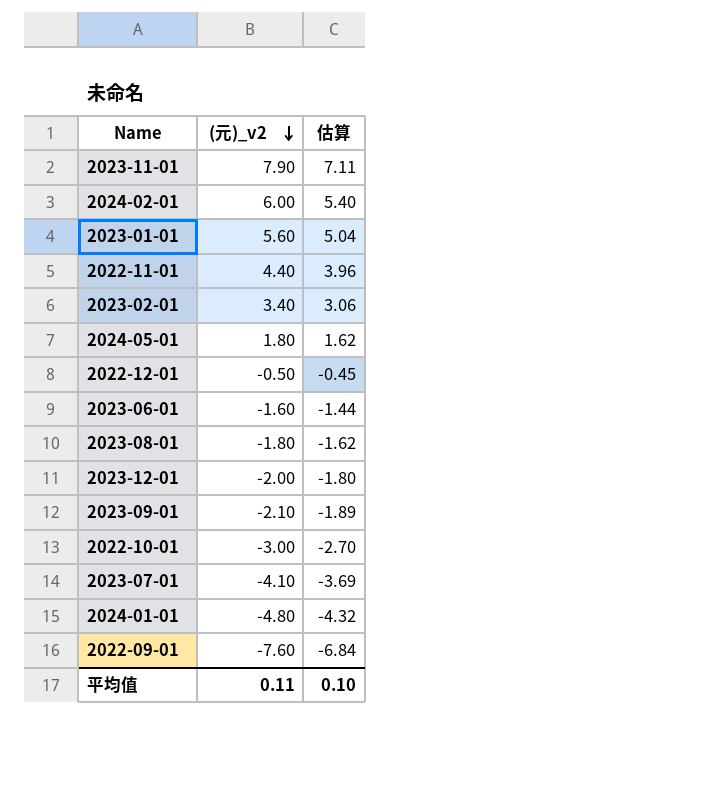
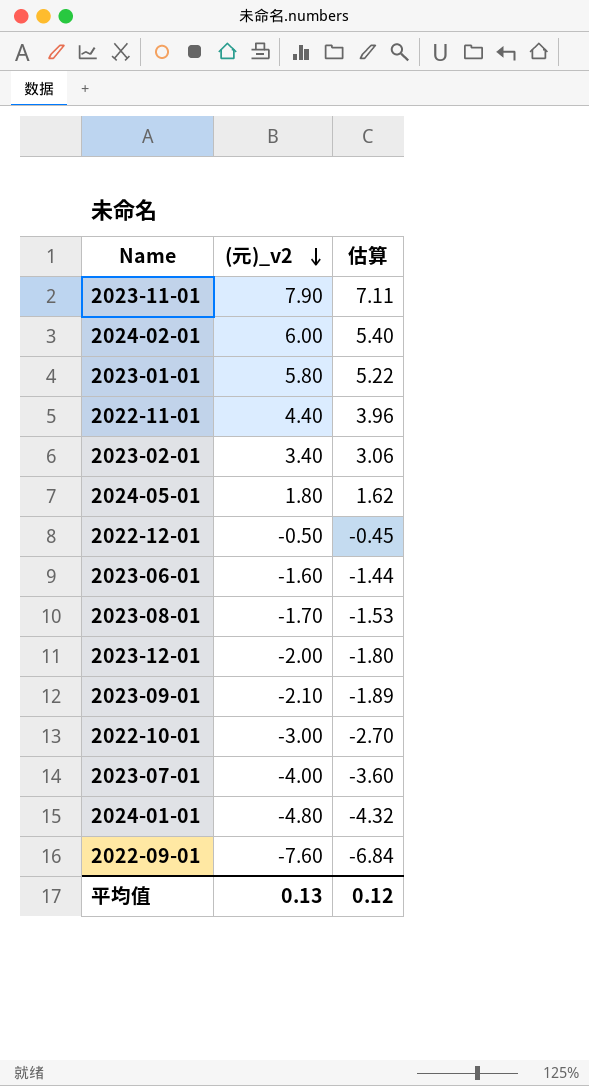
2023-01-01 | (元)_v2: 5.60 -> 5.80
2023-01-01 | 估算: 5.04 -> 5.22
2023-08-01 | (元)_v2: -1.80 -> -1.70
2023-08-01 | 估算: -1.62 -> -1.53
2023-07-01 | (元)_v2: -4.10 -> -4.00
2023-07-01 | 估算: -3.69 -> -3.60
平均值 | (元)_v2: 0.11 -> 0.13
平均值 | 估算: 0.10 -> 0.12

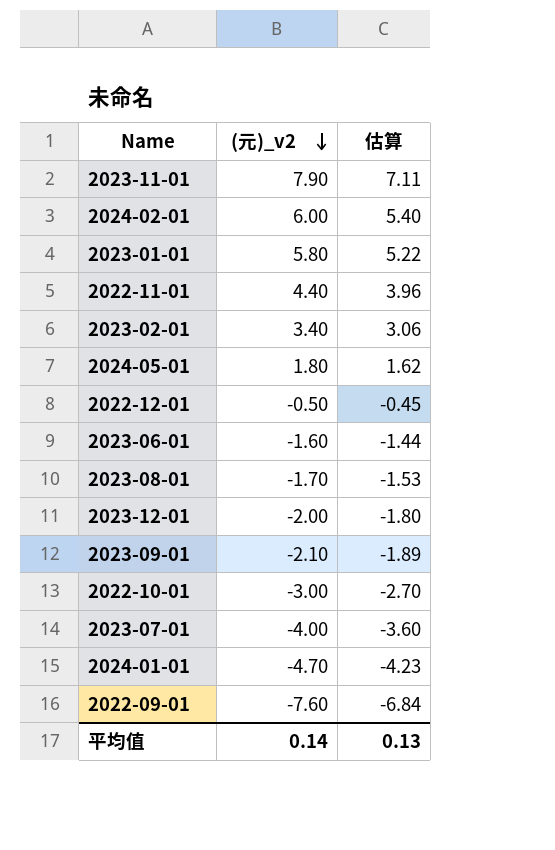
2024-01-01 | (元)_v2: -4.80 -> -4.70
2024-01-01 | 估算: -4.32 -> -4.23
平均值 | (元)_v2: 0.13 -> 0.14
平均值 | 估算: 0.12 -> 0.13

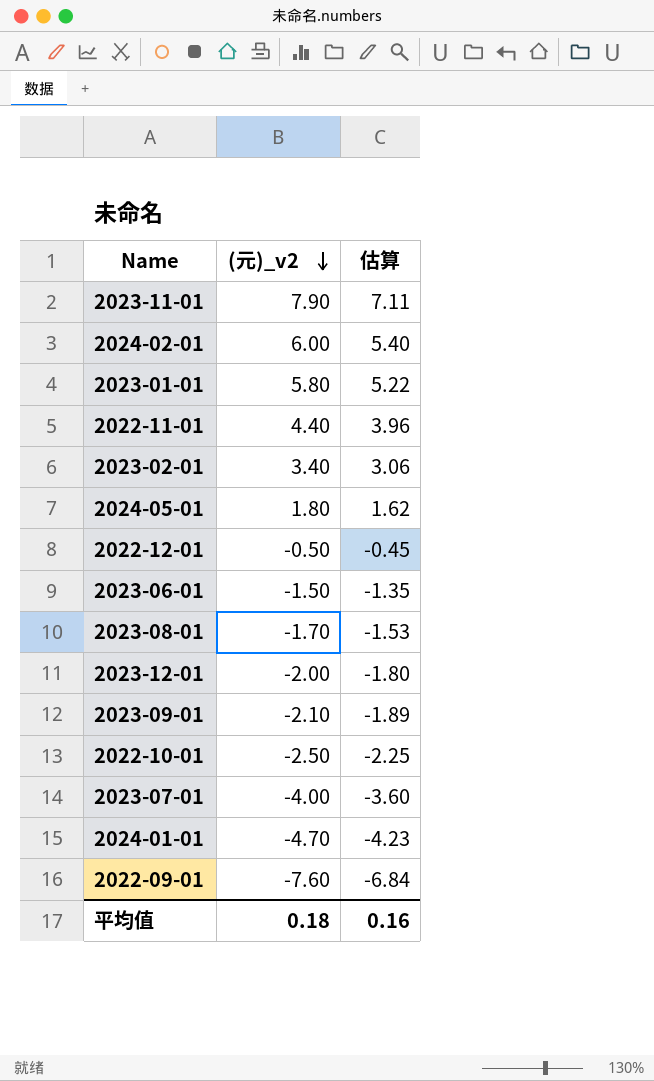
2023-06-01 | (元)_v2: -1.60 -> -1.50
2023-06-01 | 估算: -1.44 -> -1.35
2022-10-01 | (元)_v2: -3.00 -> -2.50
2022-10-01 | 估算: -2.70 -> -2.25
平均值 | (元)_v2: 0.14 -> 0.18
平均值 | 估算: 0.13 -> 0.16

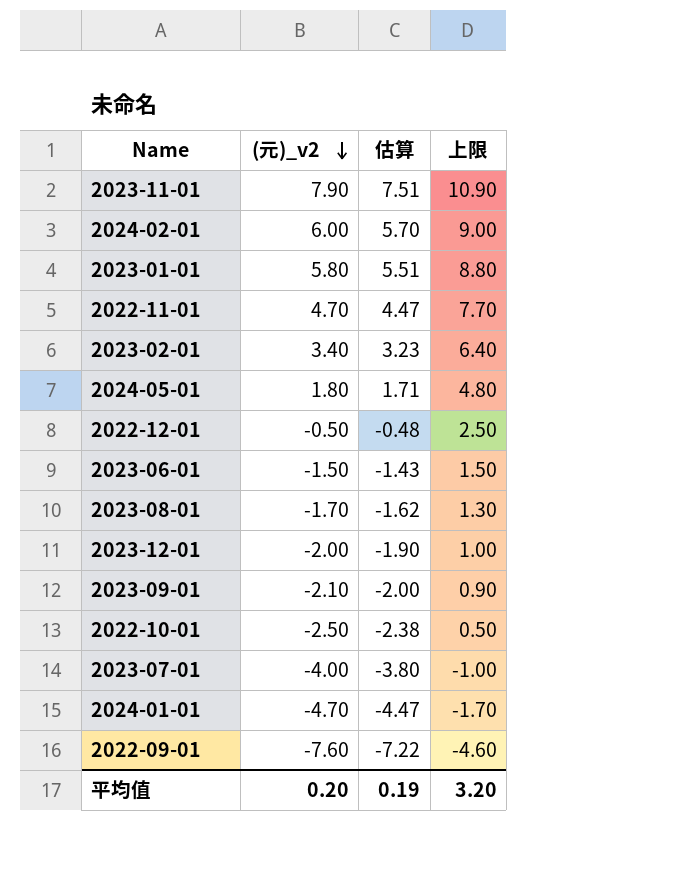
column 估算 | formula: [(元)_v2] * 0.9 -> [(元)_v2] * 0.95
column 上限 | formula: none -> [(元)_v2] + 3
2022-11-01 | (元)_v2: 4.40 -> 4.70
平均值 | (元)_v2: 0.18 -> 0.20
平均值 | 估算: 0.16 -> 0.19

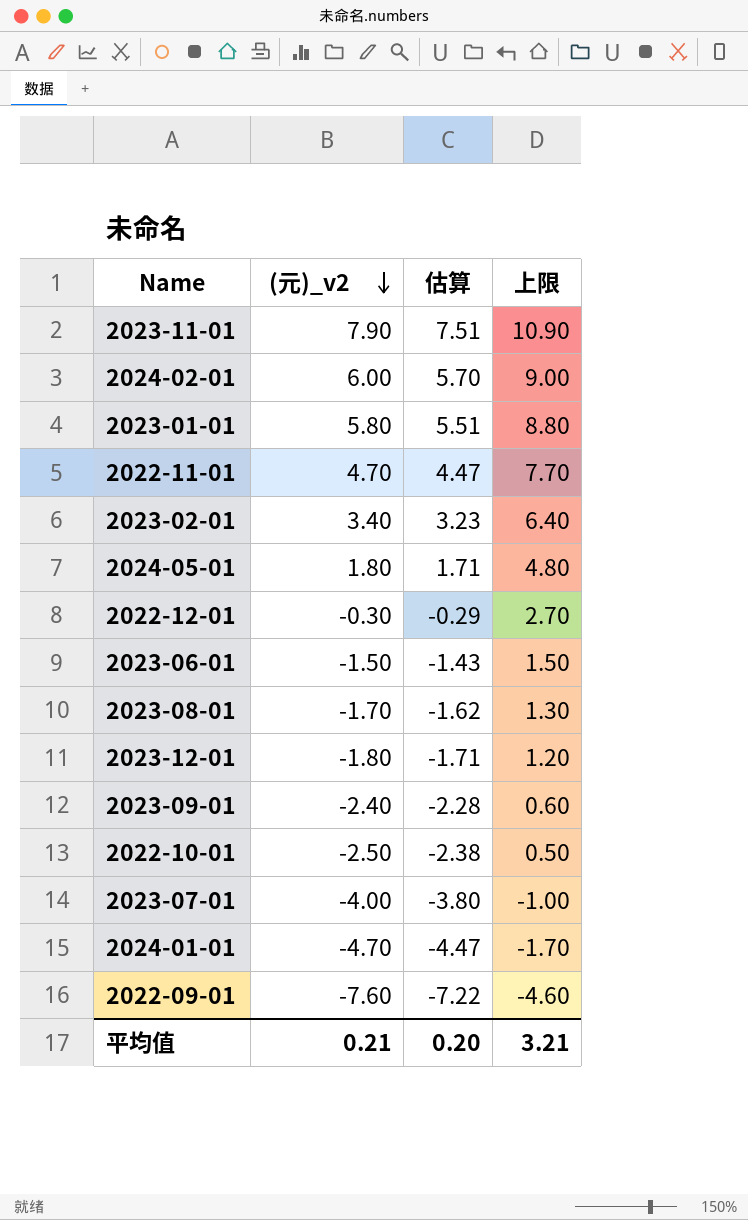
2022-12-01 | (元)_v2: -0.50 -> -0.30
2022-12-01 | 估算: -0.48 -> -0.29
2022-12-01 | 上限: 2.50 -> 2.70
2023-12-01 | (元)_v2: -2.00 -> -1.80
2023-12-01 | 估算: -1.90 -> -1.71
2023-12-01 | 上限: 1.00 -> 1.20
2023-09-01 | (元)_v2: -2.10 -> -2.40
2023-09-01 | 估算: -2.00 -> -2.28
2023-09-01 | 上限: 0.90 -> 0.60
平均值 | (元)_v2: 0.20 -> 0.21
平均值 | 估算: 0.19 -> 0.20
平均值 | 上限: 3.20 -> 3.21

